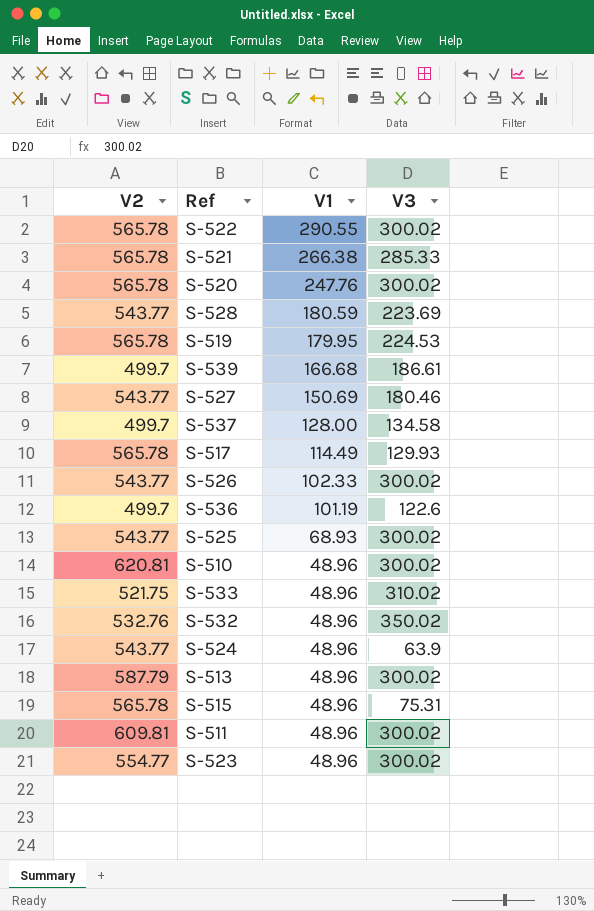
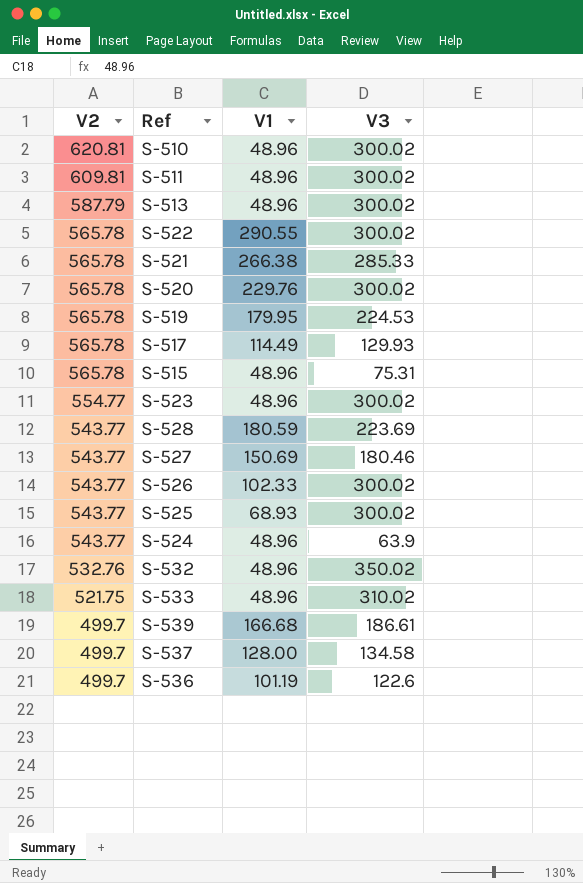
row order: V1 descending -> V2 descending
S-520 | V1: 247.76 -> 229.76

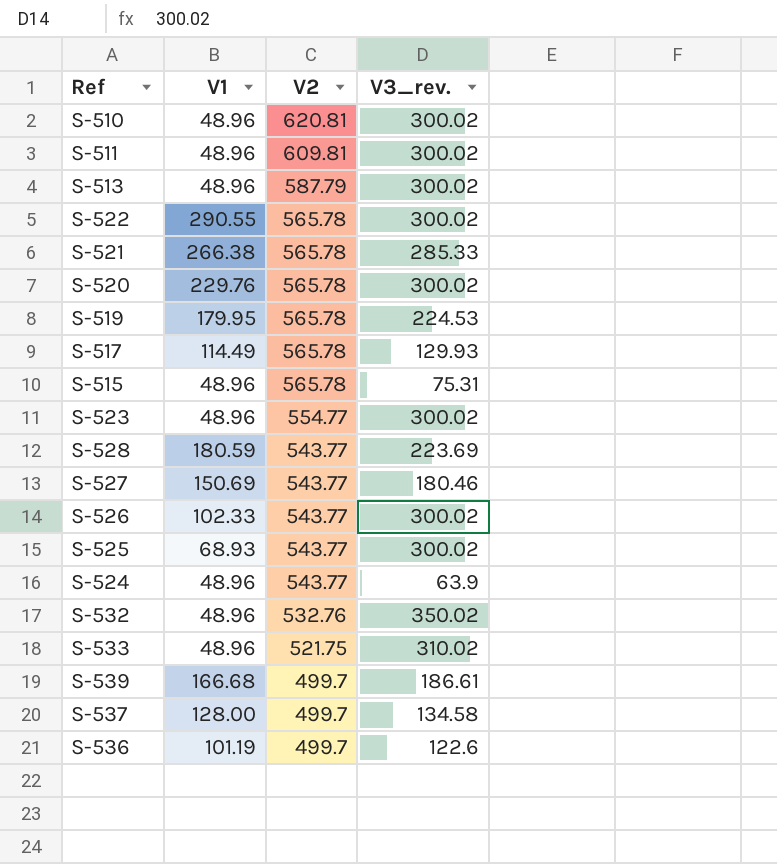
column V2 | position: 1 -> 3
column name: V3 -> V3_rev.

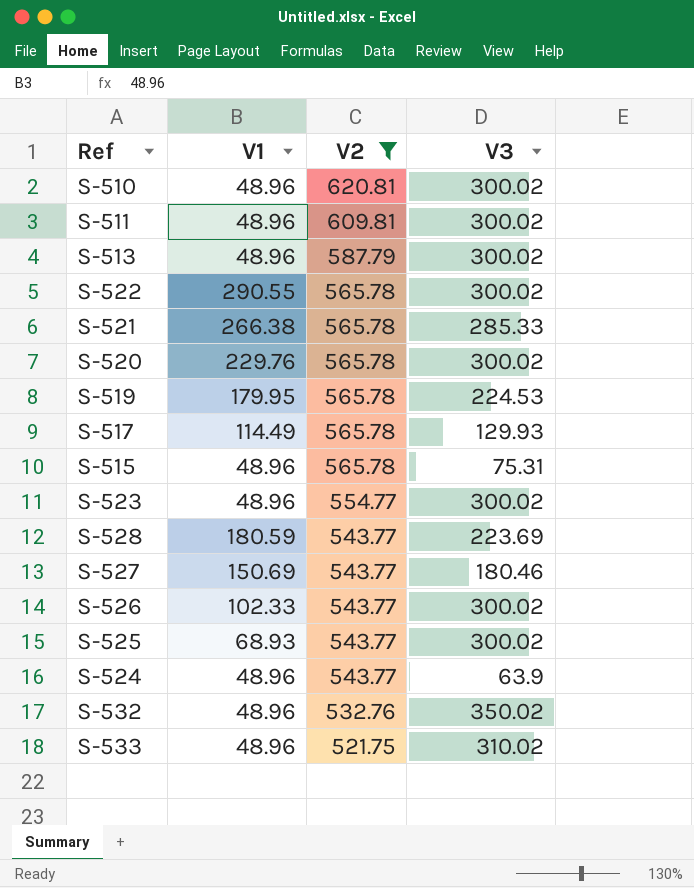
filter: none -> V2 != 499.7
column name: V3_rev. -> V3

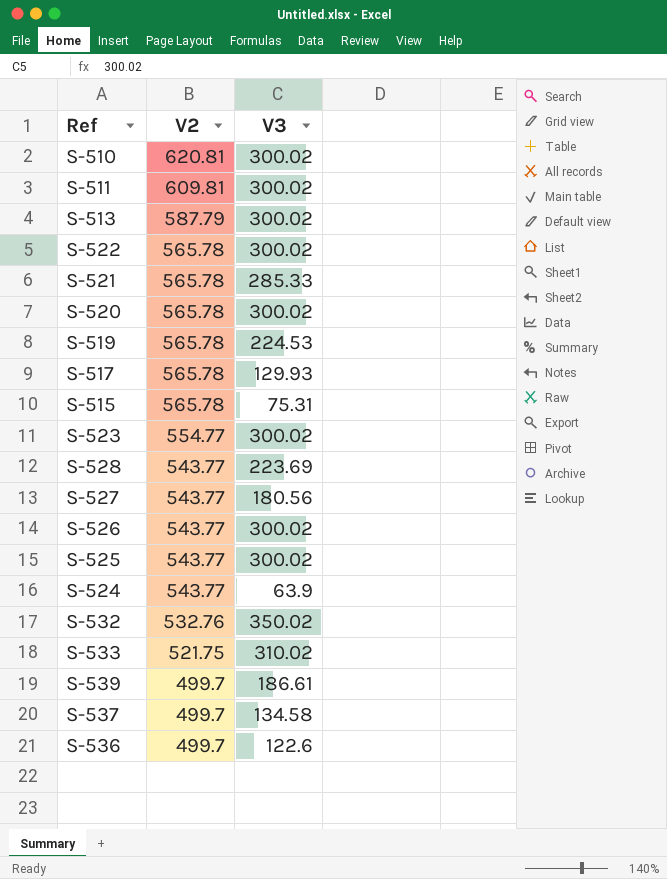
filter: V2 != 499.7 -> none
column V1 | position: 2 -> none
S-527 | V3: 180.46 -> 180.56

